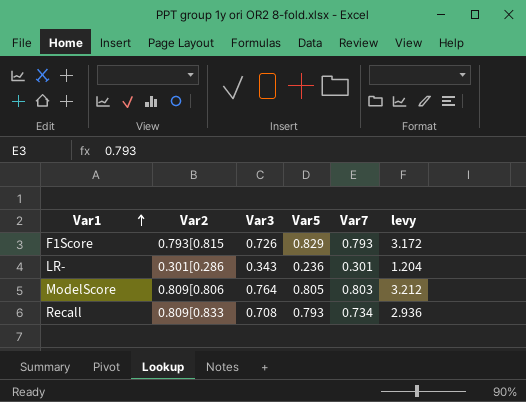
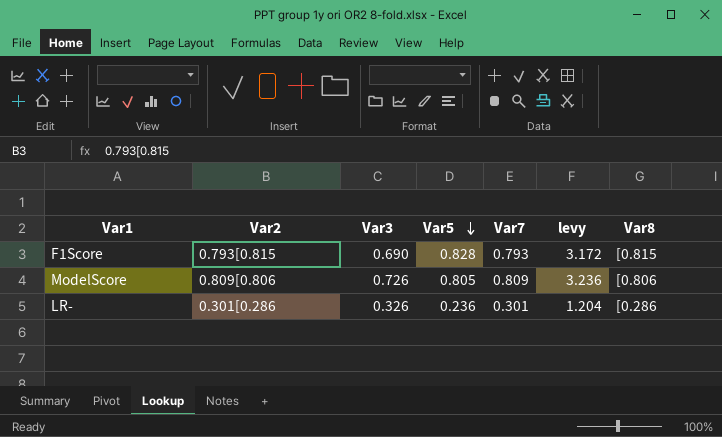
row order: Var1 ascending -> Var5 descending
column Var8 | position: none -> 7
row Recall: 0.809[0.833 | 0.708 | 0.793 | 0.734 | 2.936 -> none
F1Score | Var3: 0.726 -> 0.690
F1Score | Var5: 0.829 -> 0.828
ModelScore | Var3: 0.764 -> 0.726
ModelScore | Var7: 0.803 -> 0.809
ModelScore | levy: 3.212 -> 3.236
LR- | Var3: 0.343 -> 0.326

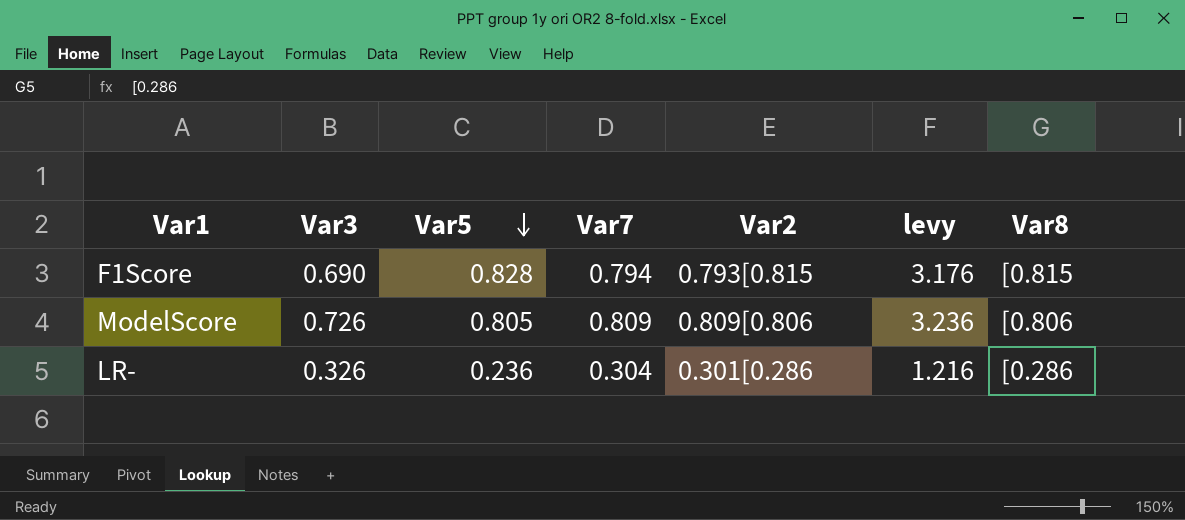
column Var2 | position: 2 -> 5
F1Score | Var7: 0.793 -> 0.794
F1Score | levy: 3.172 -> 3.176
LR- | Var7: 0.301 -> 0.304
LR- | levy: 1.204 -> 1.216

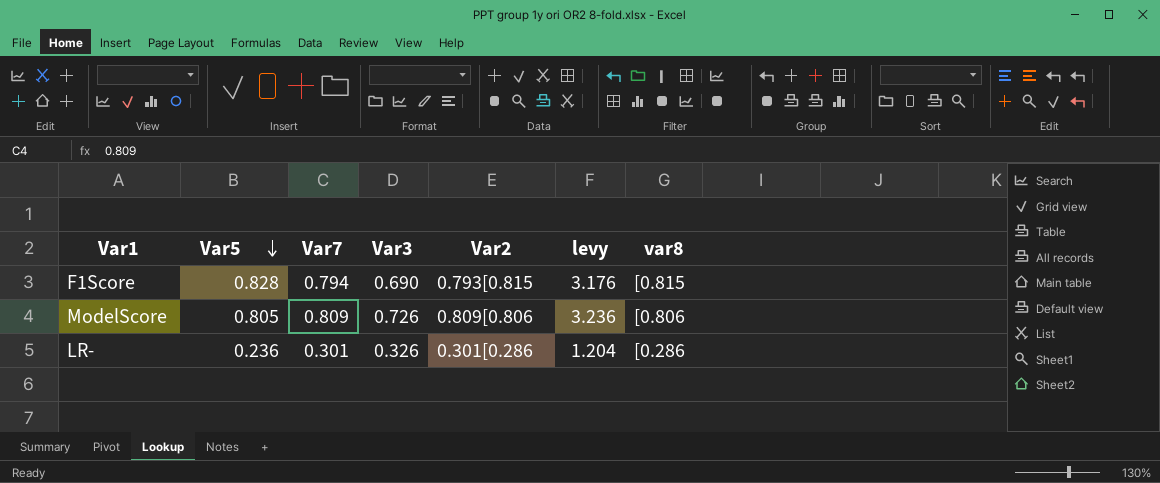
column Var3 | position: 2 -> 4
column name: Var8 -> var8
LR- | Var7: 0.304 -> 0.301
LR- | levy: 1.216 -> 1.204

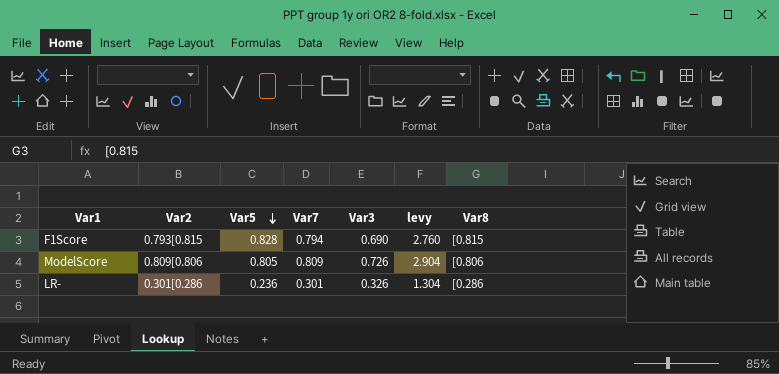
column Var2 | position: 5 -> 2
column levy | formula: [Var7] * 4 -> [Var3] * 4
column name: var8 -> Var8

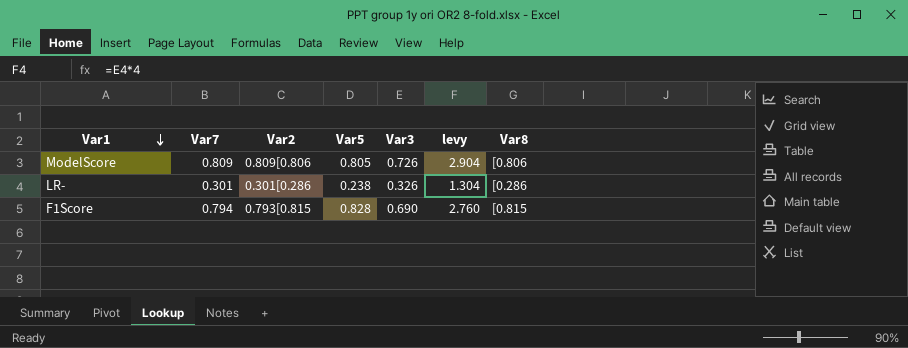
row order: Var5 descending -> Var1 descending
column Var7 | position: 4 -> 2
LR- | Var5: 0.236 -> 0.238

